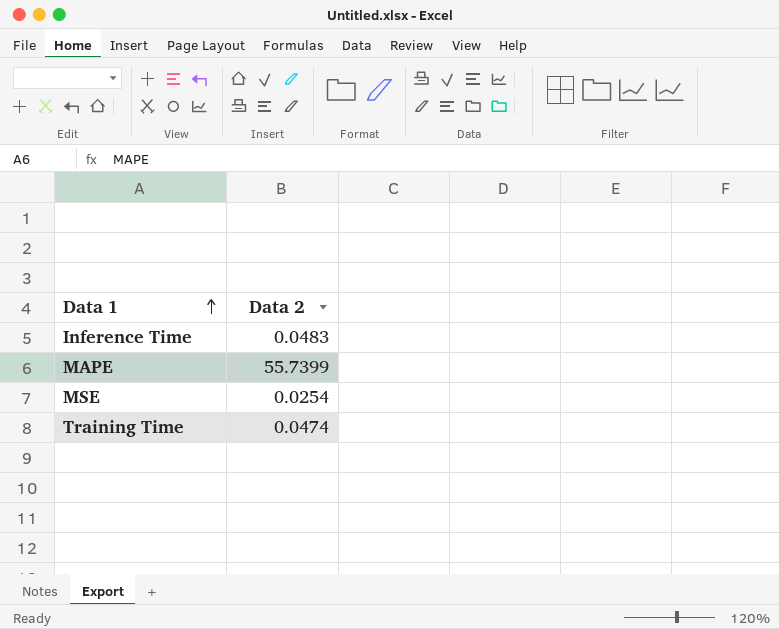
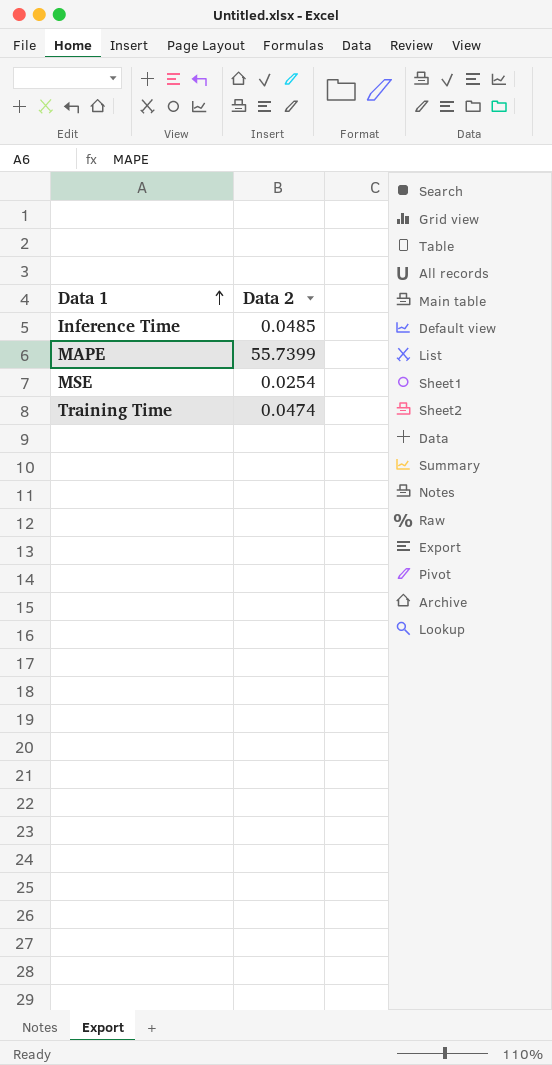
Inference Time | Data 2: 0.0483 -> 0.0485

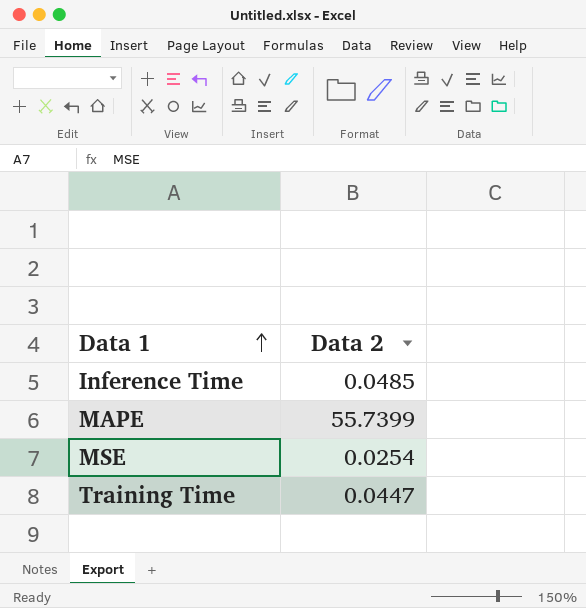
Training Time | Data 2: 0.0474 -> 0.0447

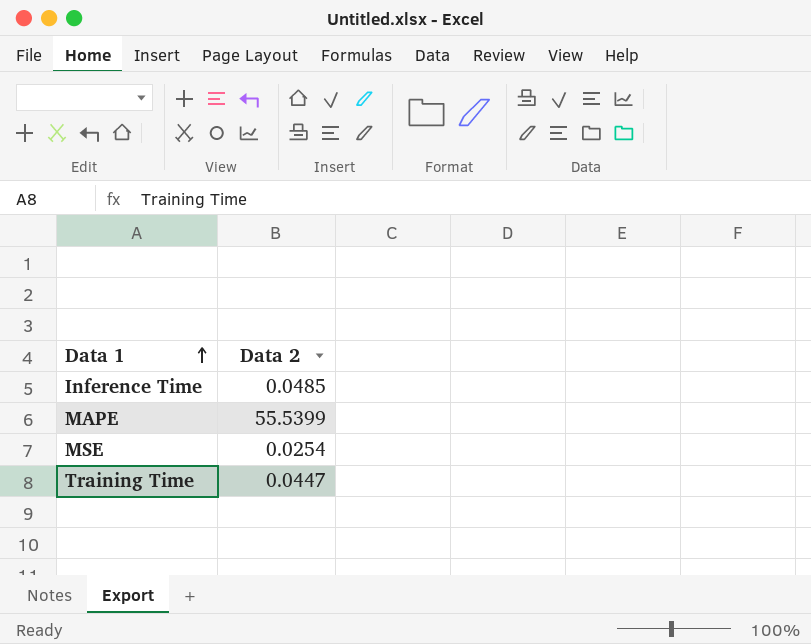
MAPE | Data 2: 55.7399 -> 55.5399

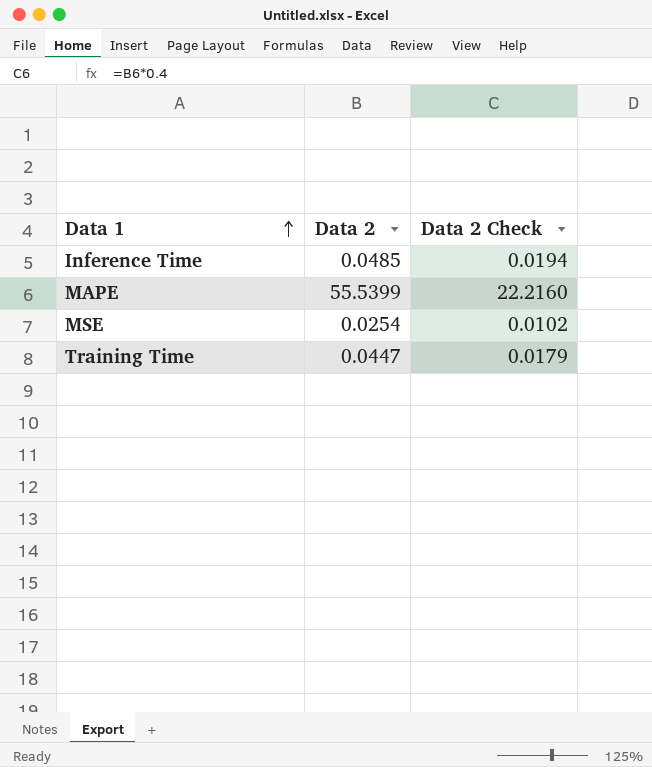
column Data 2 Check | formula: none -> [Data 2] * 0.4

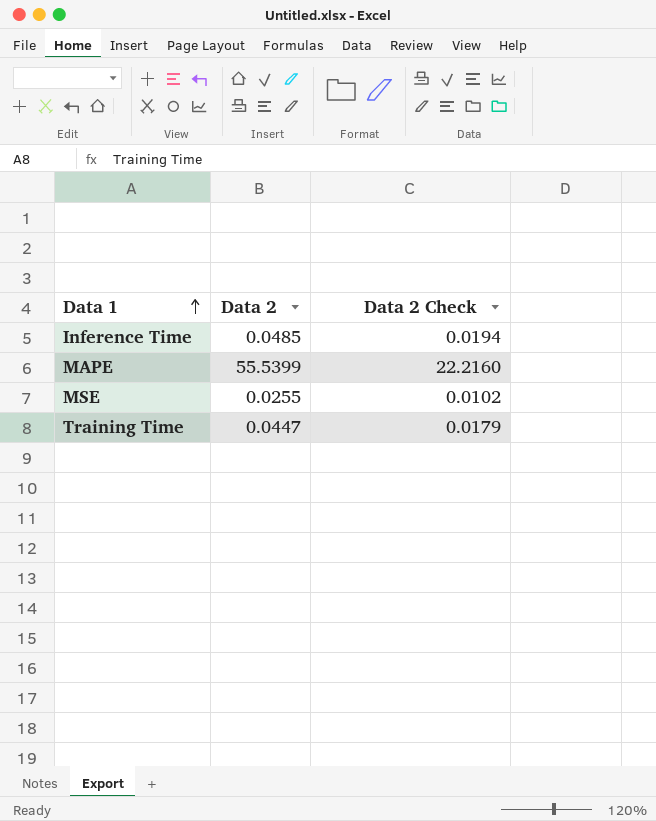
MSE | Data 2: 0.0254 -> 0.0255

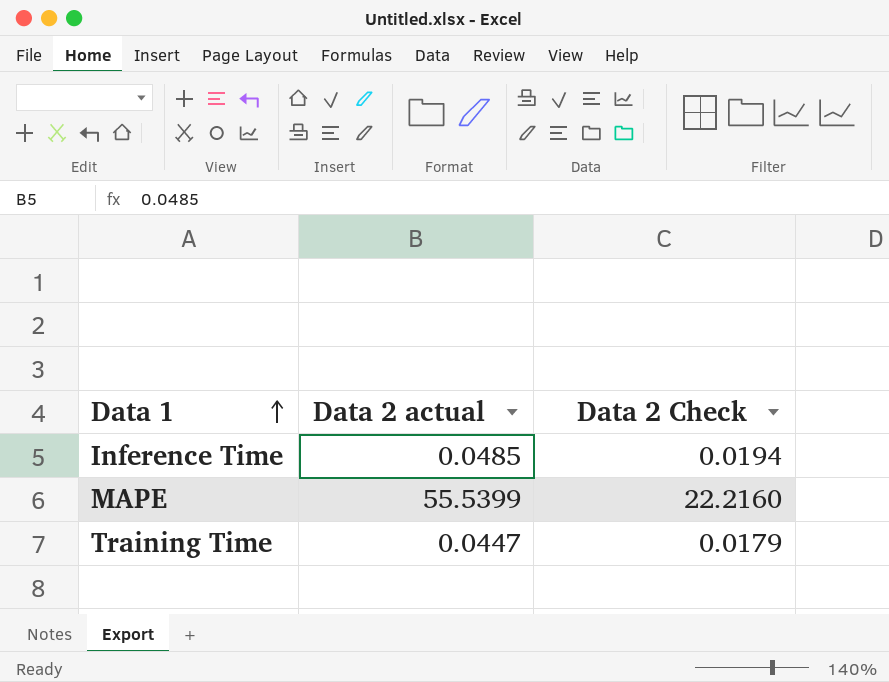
column name: Data 2 -> Data 2 actual
row MSE: 0.0255 | 0.0102 -> none

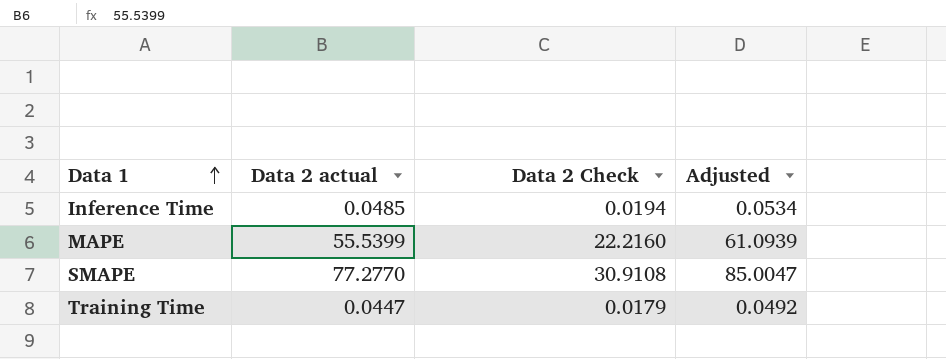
column Adjusted | formula: none -> [Data 2 actual] * 1.1
row SMAPE: none -> 77.2770 | 30.9108 | 85.0047

